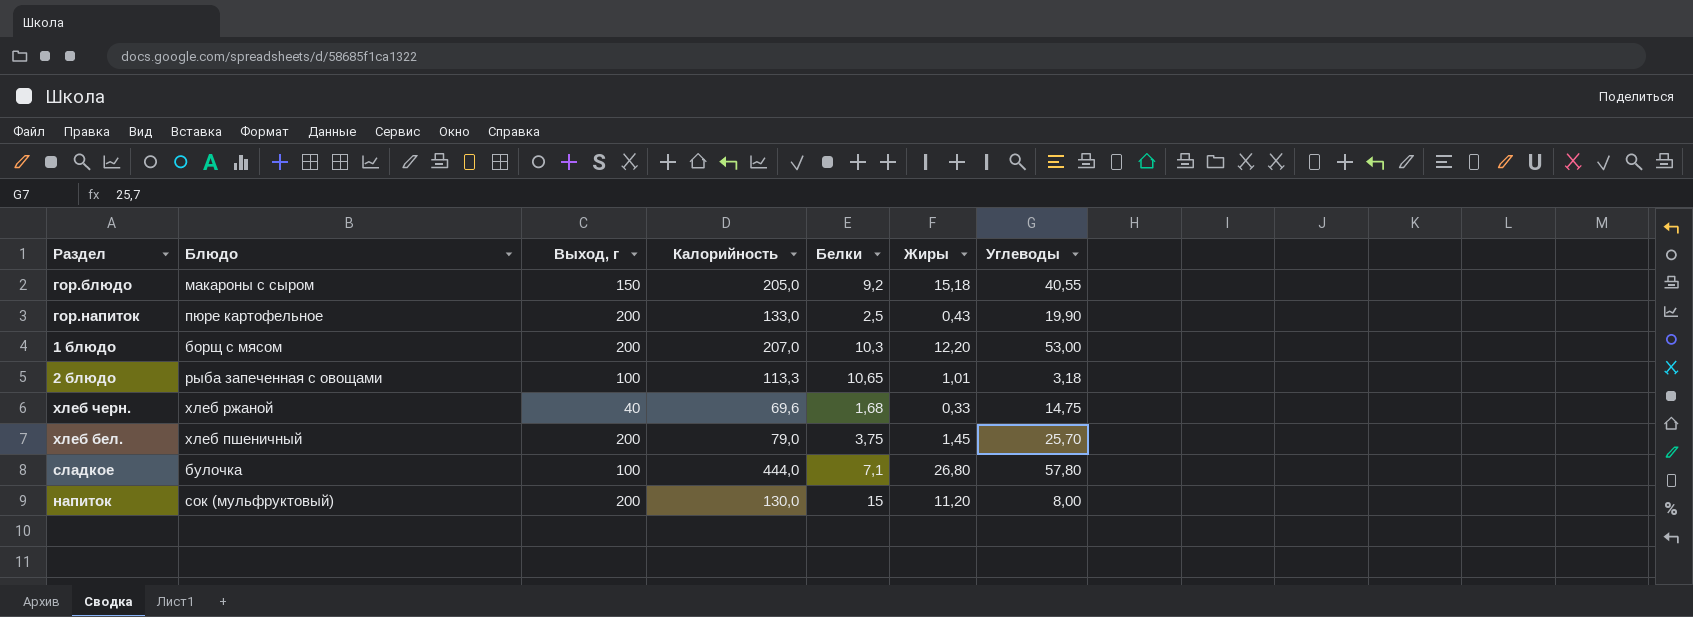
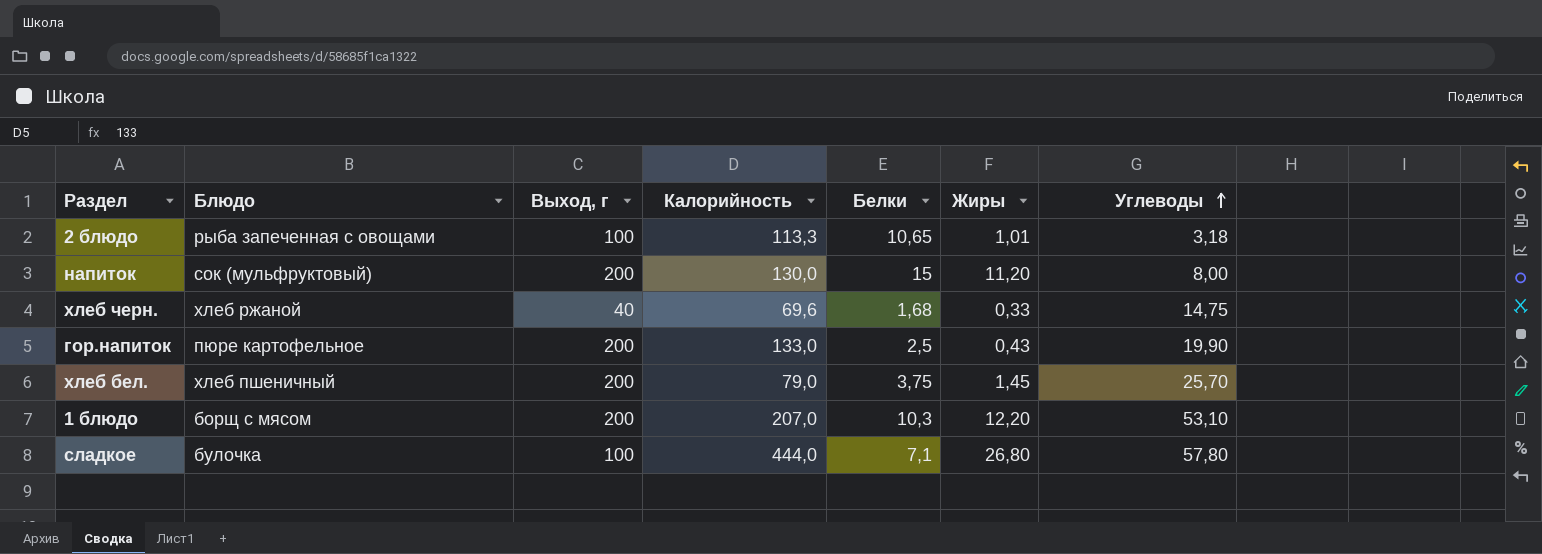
row order: none -> Углеводы ascending
row гор.блюдо: макароны с сыром | 150 | 205,0 | 9,2 | 15,18 | 40,55 -> none
1 блюдо | Углеводы: 53,00 -> 53,10

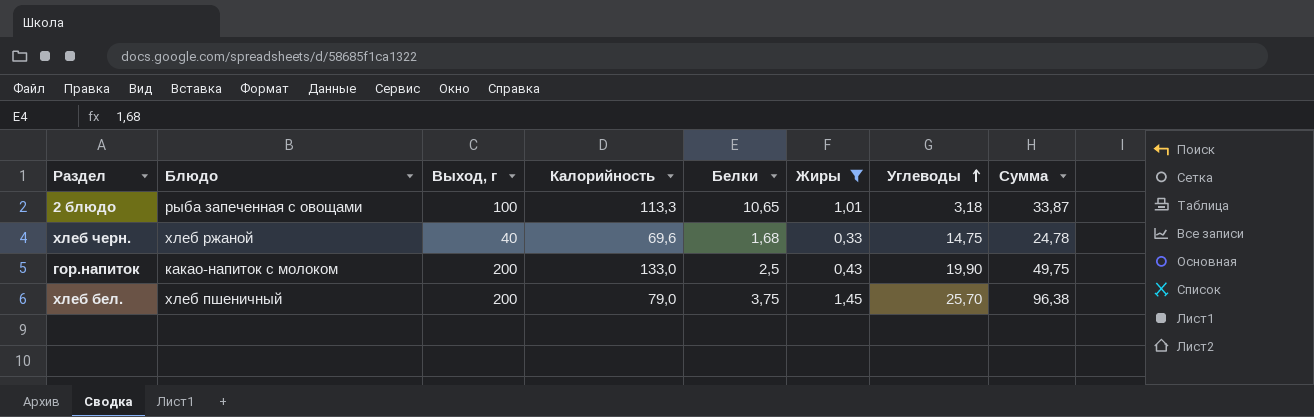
filter: none -> Жиры <= 1,45
column Сумма | formula: none -> [Белки] * [Углеводы]
гор.напиток | Блюдо: пюре картофельное -> какао-напиток с молоком

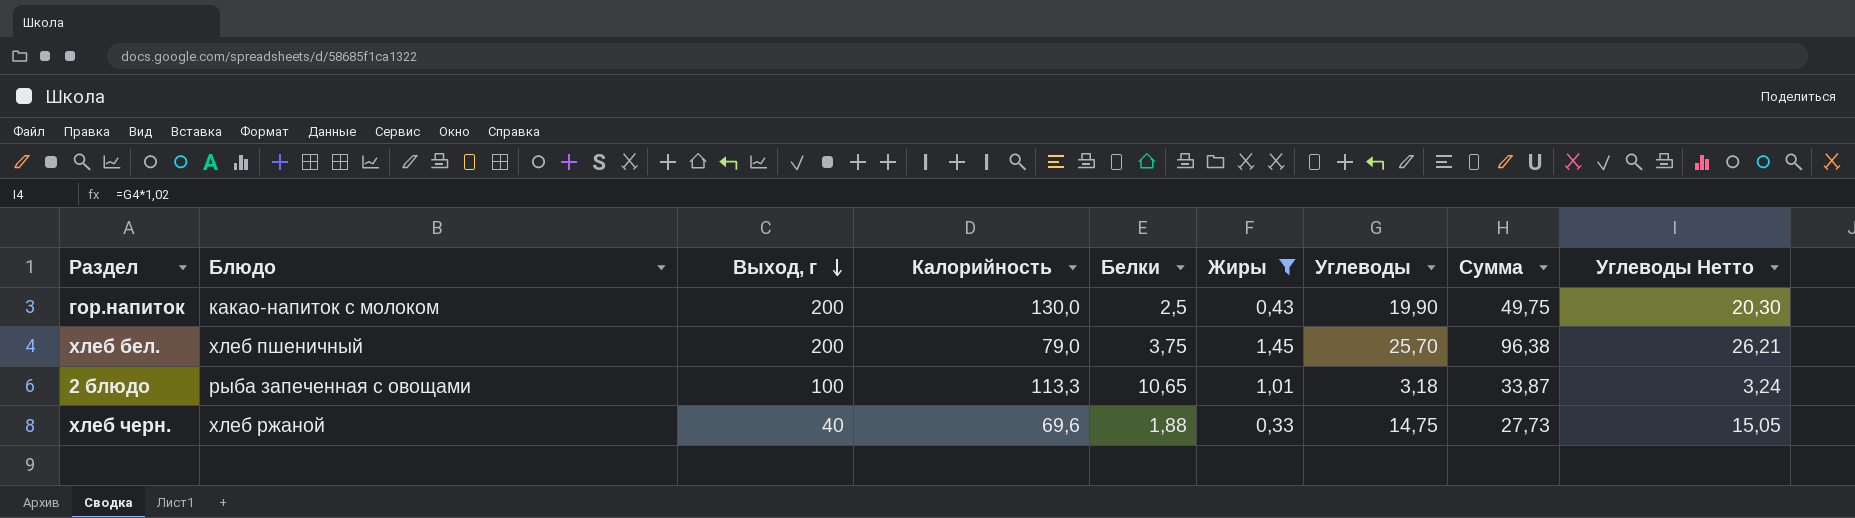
row order: Углеводы ascending -> Выход, г descending
column Углеводы Нетто | formula: none -> [Углеводы] * 1,02
гор.напиток | Калорийность: 133,0 -> 130,0
хлеб черн. | Белки: 1,68 -> 1,88
хлеб черн. | Сумма: 24,78 -> 27,73

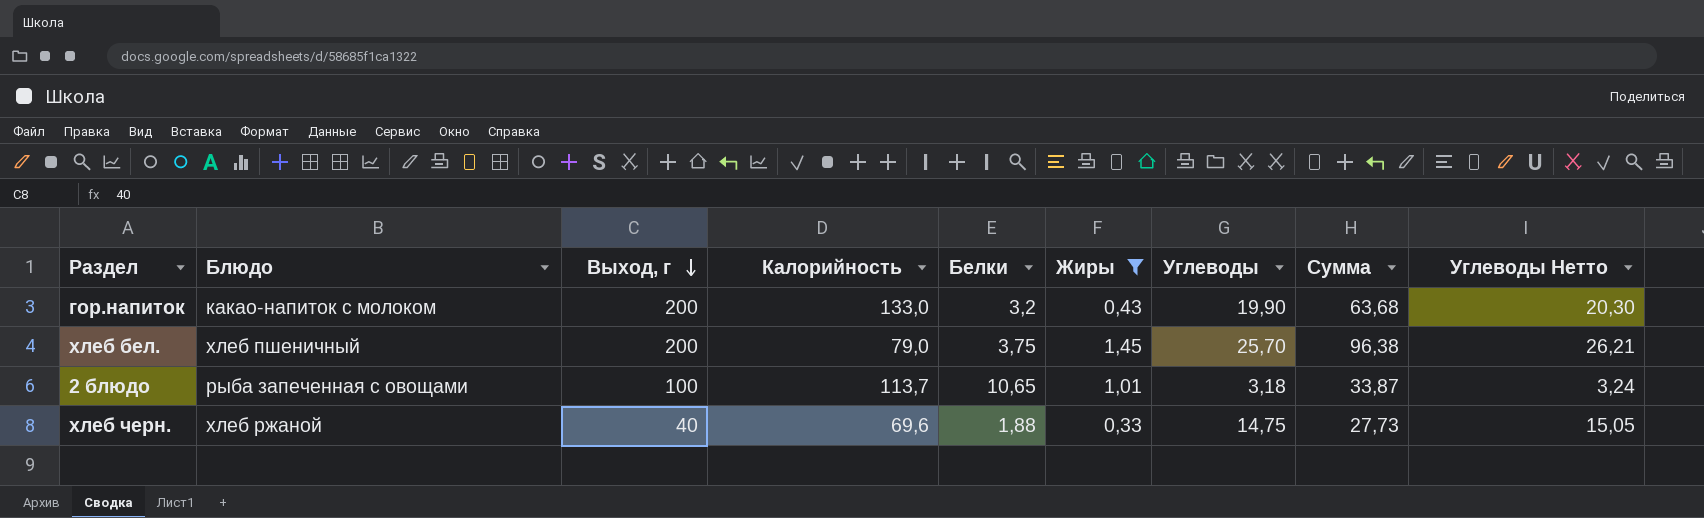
гор.напиток | Калорийность: 130,0 -> 133,0
гор.напиток | Белки: 2,5 -> 3,2
гор.напиток | Сумма: 49,75 -> 63,68
2 блюдо | Калорийность: 113,3 -> 113,7

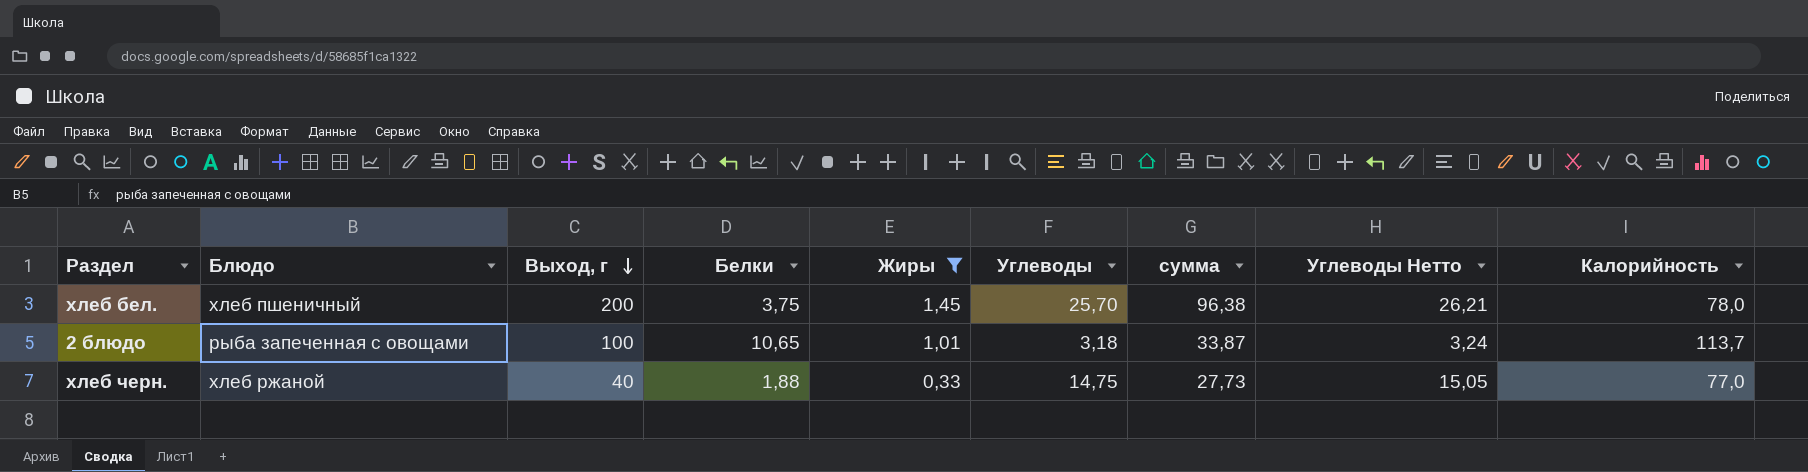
column name: Сумма -> сумма
column Калорийность | position: 4 -> 9
row гор.напиток: какао-напиток с молоком | 200 | 133,0 | 3,2 | 0,43 | 19,90 | 63,68 | 20,30 -> none
хлеб бел. | Калорийность: 79,0 -> 78,0
хлеб черн. | Калорийность: 69,6 -> 77,0

